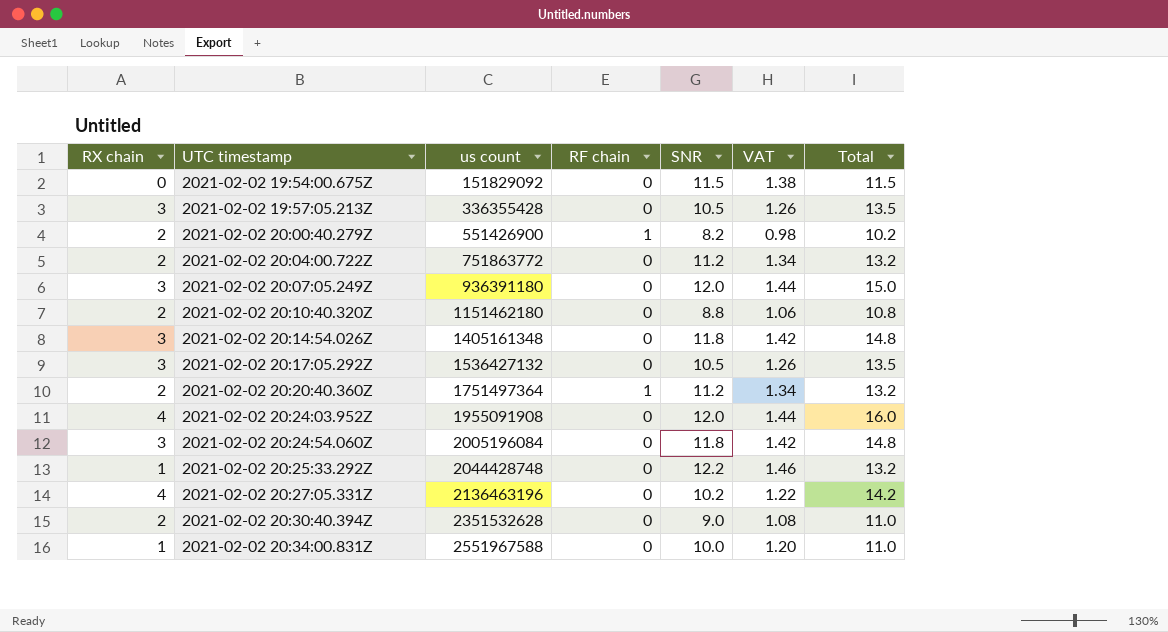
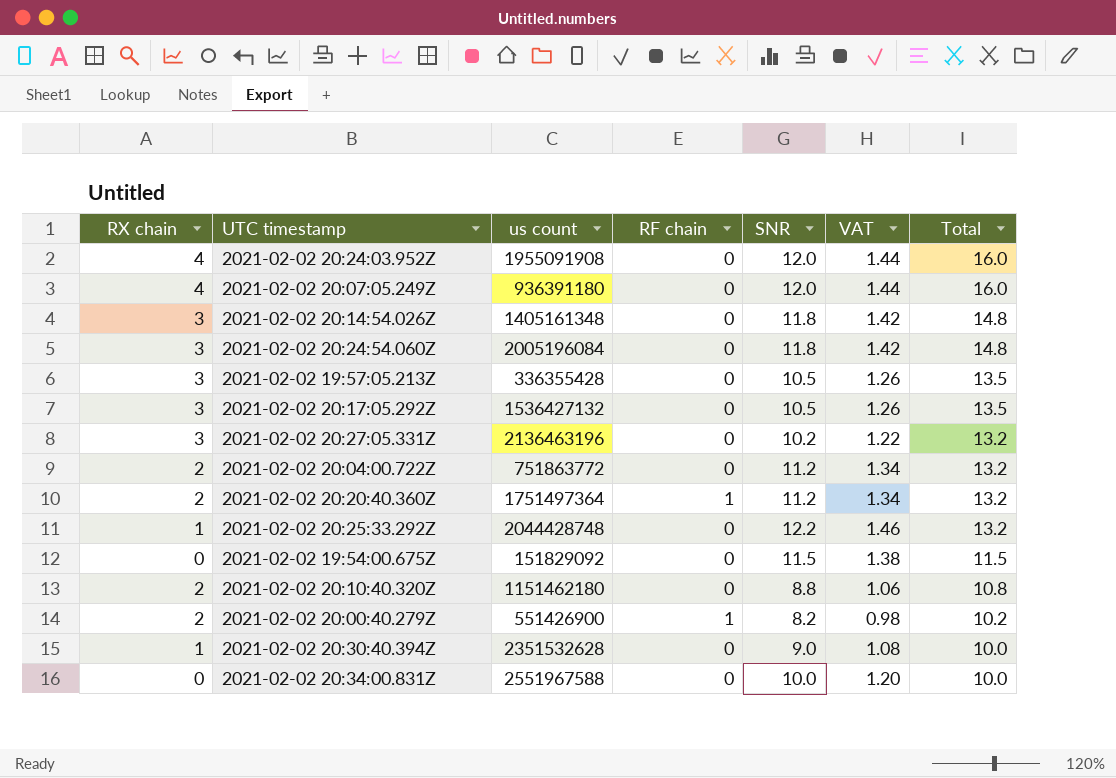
row order: UTC timestamp ascending -> Total descending
2021-02-02 20:07:05.249Z | RX chain: 3 -> 4
2021-02-02 20:07:05.249Z | Total: 15.0 -> 16.0
2021-02-02 20:27:05.331Z | RX chain: 4 -> 3
2021-02-02 20:27:05.331Z | Total: 14.2 -> 13.2
2021-02-02 20:30:40.394Z | RX chain: 2 -> 1
2021-02-02 20:30:40.394Z | Total: 11.0 -> 10.0
2021-02-02 20:34:00.831Z | RX chain: 1 -> 0
2021-02-02 20:34:00.831Z | Total: 11.0 -> 10.0

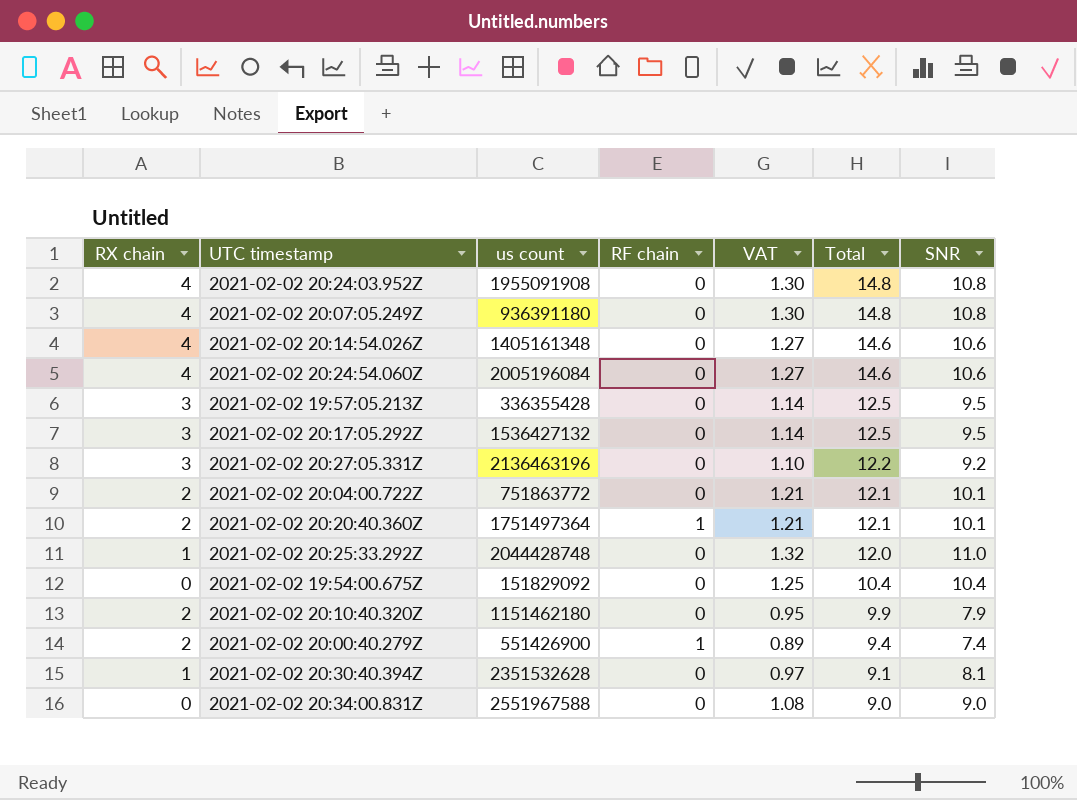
column SNR | position: 5 -> 7
2021-02-02 20:24:03.952Z | VAT: 1.44 -> 1.30
2021-02-02 20:24:03.952Z | Total: 16.0 -> 14.8
2021-02-02 20:24:03.952Z | SNR: 12.0 -> 10.8
2021-02-02 20:07:05.249Z | VAT: 1.44 -> 1.30
2021-02-02 20:07:05.249Z | Total: 16.0 -> 14.8
2021-02-02 20:07:05.249Z | SNR: 12.0 -> 10.8
2021-02-02 20:14:54.026Z | RX chain: 3 -> 4
2021-02-02 20:14:54.026Z | VAT: 1.42 -> 1.27
2021-02-02 20:14:54.026Z | Total: 14.8 -> 14.6
2021-02-02 20:14:54.026Z | SNR: 11.8 -> 10.6
2021-02-02 20:24:54.060Z | RX chain: 3 -> 4
2021-02-02 20:24:54.060Z | VAT: 1.42 -> 1.27
2021-02-02 20:24:54.060Z | Total: 14.8 -> 14.6
2021-02-02 20:24:54.060Z | SNR: 11.8 -> 10.6
2021-02-02 19:57:05.213Z | VAT: 1.26 -> 1.14
2021-02-02 19:57:05.213Z | Total: 13.5 -> 12.5
2021-02-02 19:57:05.213Z | SNR: 10.5 -> 9.5
2021-02-02 20:17:05.292Z | VAT: 1.26 -> 1.14
2021-02-02 20:17:05.292Z | Total: 13.5 -> 12.5
2021-02-02 20:17:05.292Z | SNR: 10.5 -> 9.5
2021-02-02 20:27:05.331Z | VAT: 1.22 -> 1.10
2021-02-02 20:27:05.331Z | Total: 13.2 -> 12.2
2021-02-02 20:27:05.331Z | SNR: 10.2 -> 9.2
2021-02-02 20:04:00.722Z | VAT: 1.34 -> 1.21
2021-02-02 20:04:00.722Z | Total: 13.2 -> 12.1
2021-02-02 20:04:00.722Z | SNR: 11.2 -> 10.1
2021-02-02 20:20:40.360Z | VAT: 1.34 -> 1.21
2021-02-02 20:20:40.360Z | Total: 13.2 -> 12.1
2021-02-02 20:20:40.360Z | SNR: 11.2 -> 10.1
2021-02-02 20:25:33.292Z | VAT: 1.46 -> 1.32
2021-02-02 20:25:33.292Z | Total: 13.2 -> 12.0
2021-02-02 20:25:33.292Z | SNR: 12.2 -> 11.0
2021-02-02 19:54:00.675Z | VAT: 1.38 -> 1.25
2021-02-02 19:54:00.675Z | Total: 11.5 -> 10.4
2021-02-02 19:54:00.675Z | SNR: 11.5 -> 10.4
2021-02-02 20:10:40.320Z | VAT: 1.06 -> 0.95
2021-02-02 20:10:40.320Z | Total: 10.8 -> 9.9
2021-02-02 20:10:40.320Z | SNR: 8.8 -> 7.9
2021-02-02 20:00:40.279Z | VAT: 0.98 -> 0.89
2021-02-02 20:00:40.279Z | Total: 10.2 -> 9.4
2021-02-02 20:00:40.279Z | SNR: 8.2 -> 7.4
2021-02-02 20:30:40.394Z | VAT: 1.08 -> 0.97
2021-02-02 20:30:40.394Z | Total: 10.0 -> 9.1
2021-02-02 20:30:40.394Z | SNR: 9.0 -> 8.1
2021-02-02 20:34:00.831Z | VAT: 1.20 -> 1.08
2021-02-02 20:34:00.831Z | Total: 10.0 -> 9.0
2021-02-02 20:34:00.831Z | SNR: 10.0 -> 9.0

